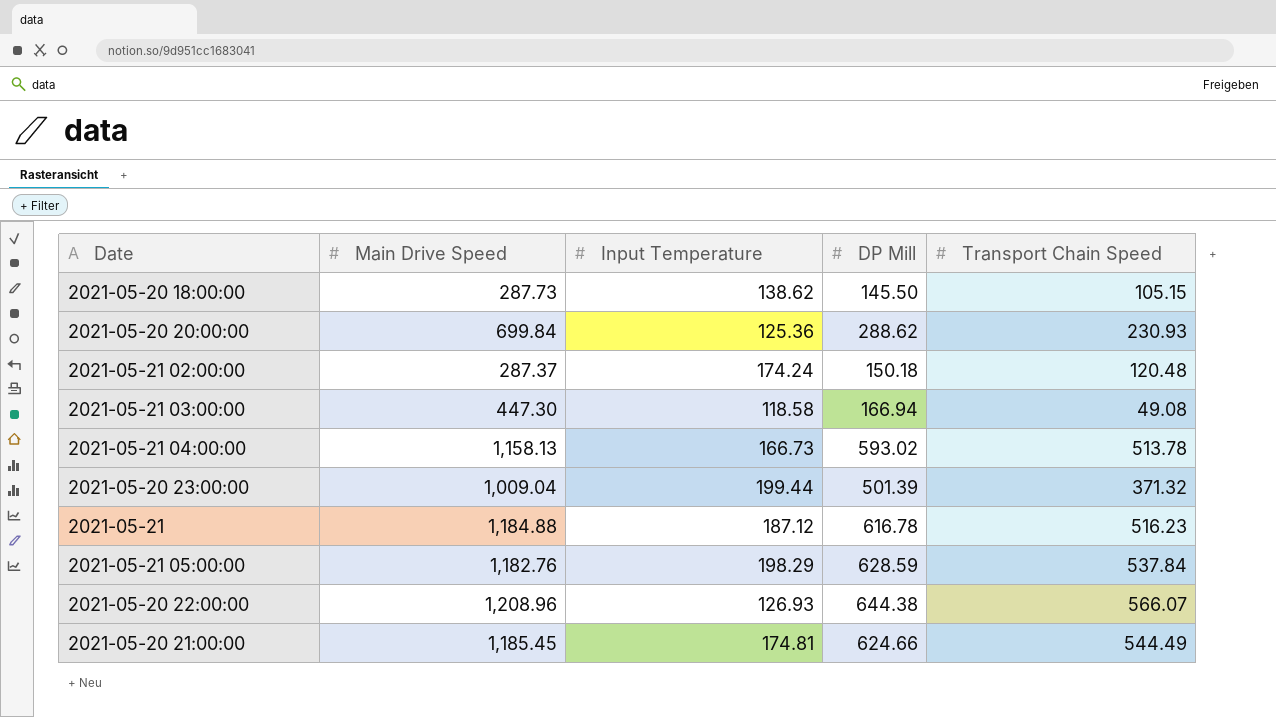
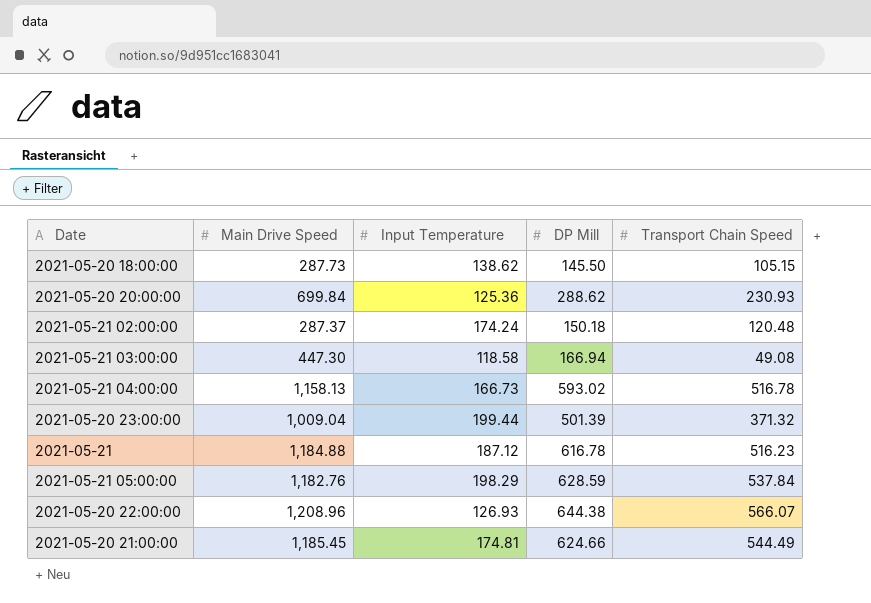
2021-05-21 04:00:00 | Transport Chain Speed: 513.78 -> 516.78

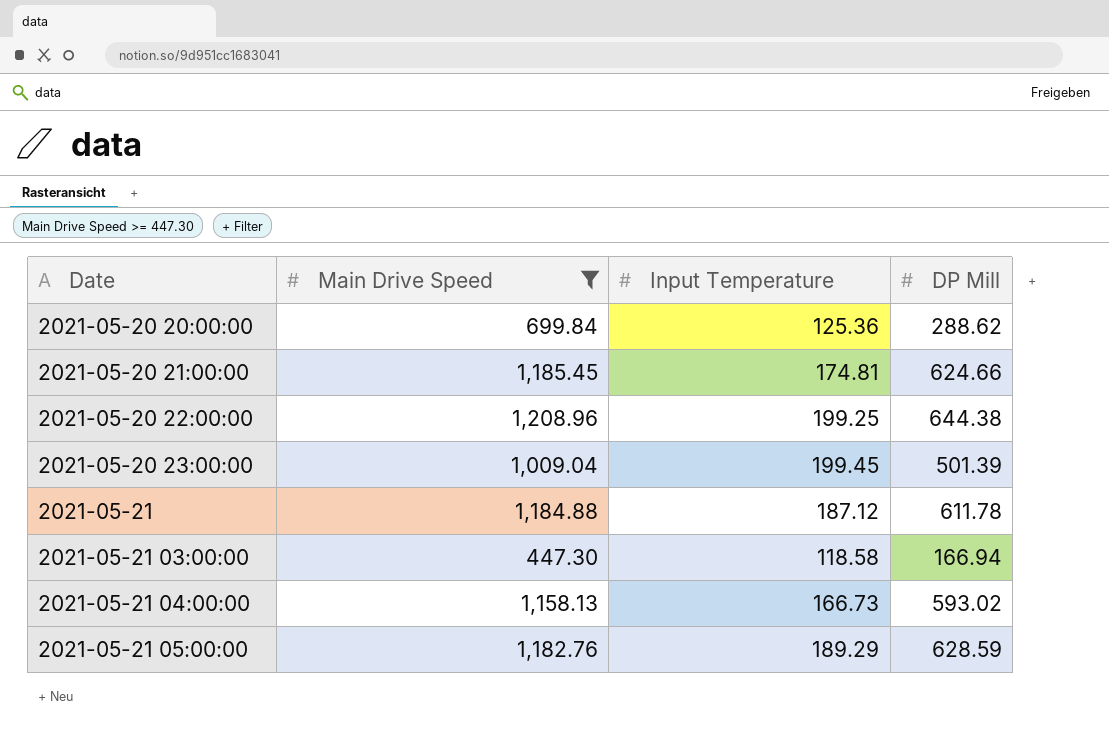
filter: none -> Main Drive Speed >= 447.30
row order: none -> Date ascending
column Transport Chain Speed | position: 5 -> none
2021-05-20 22:00:00 | Input Temperature: 126.93 -> 199.25
2021-05-20 23:00:00 | Input Temperature: 199.44 -> 199.45
2021-05-21 | DP Mill: 616.78 -> 611.78
2021-05-21 05:00:00 | Input Temperature: 198.29 -> 189.29

